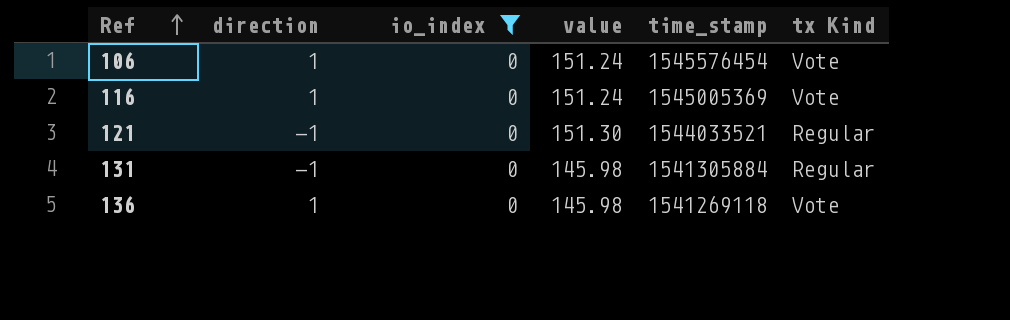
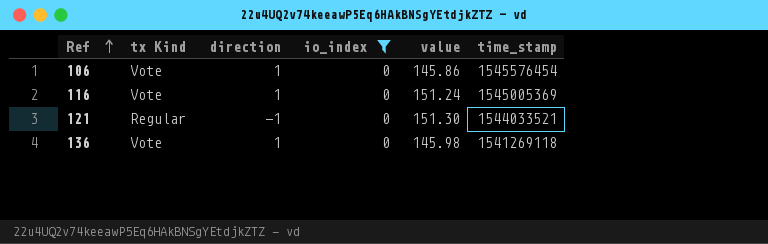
column tx Kind | position: 6 -> 2
row 131: -1 | 0 | 145.98 | 1541305884 | Regular -> none
106 | value: 151.24 -> 145.86

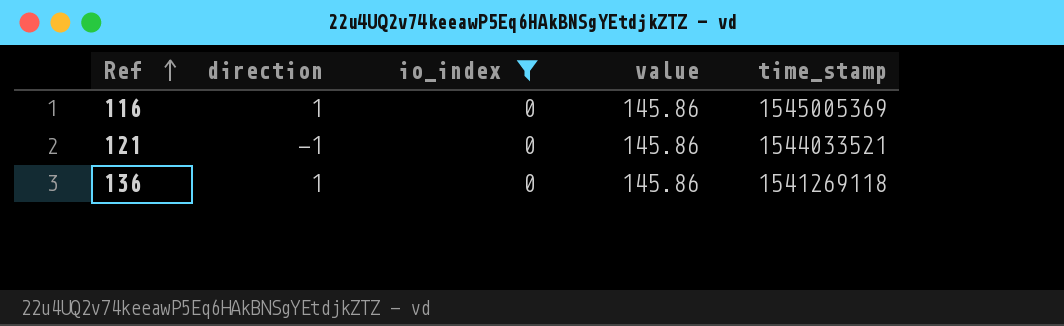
column tx Kind | position: 2 -> none
row 106: Vote | 1 | 0 | 145.86 | 1545576454 -> none
116 | value: 151.24 -> 145.86
121 | value: 151.30 -> 145.86
136 | value: 145.98 -> 145.86

